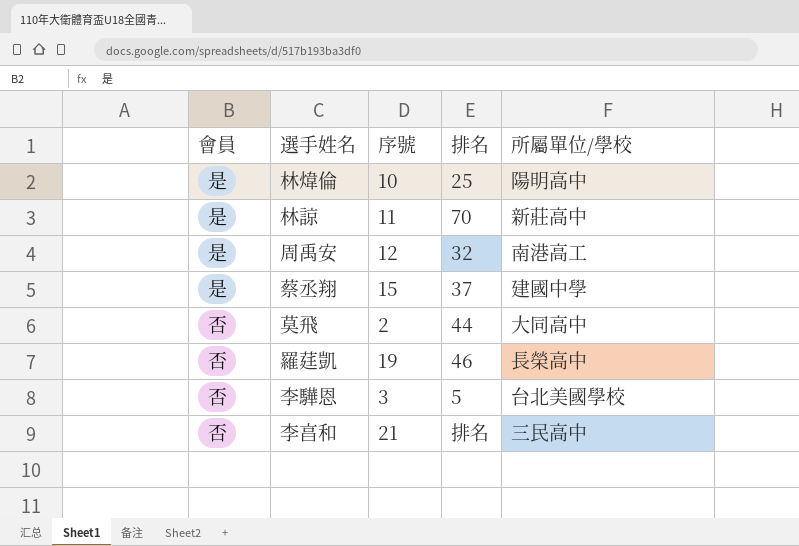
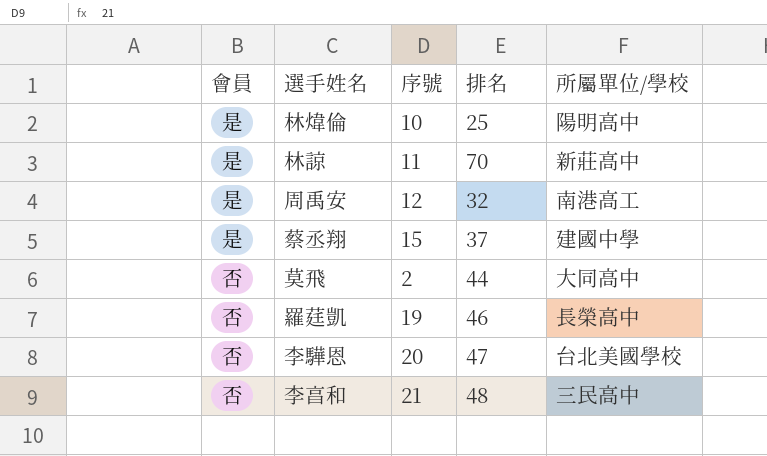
李驊恩 | 序號: 3 -> 20
李驊恩 | 排名: 5 -> 47
李亯和 | 排名: 排名 -> 48

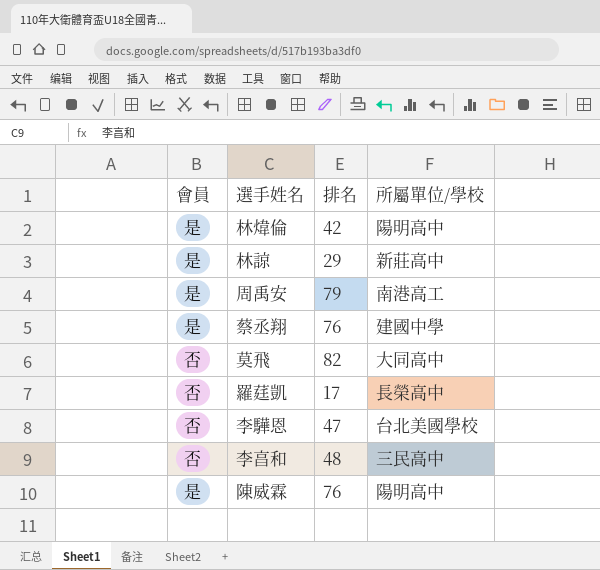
column 序號 | position: 3 -> none
林煒倫 | 排名: 25 -> 42
林諒 | 排名: 70 -> 29
周禹安 | 排名: 32 -> 79
蔡丞翔 | 排名: 37 -> 76
莫飛 | 排名: 44 -> 82
羅莛凱 | 排名: 46 -> 17
row 陳威霖: none -> 是 | 76 | 陽明高中

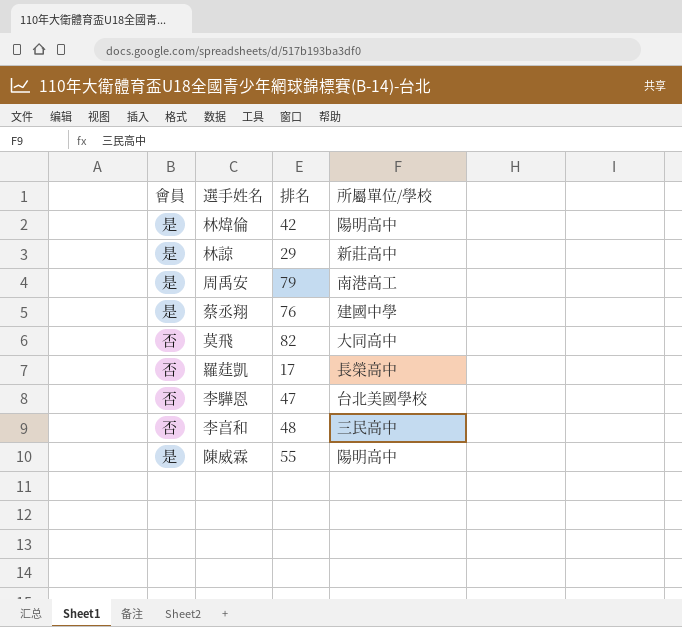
陳威霖 | 排名: 76 -> 55

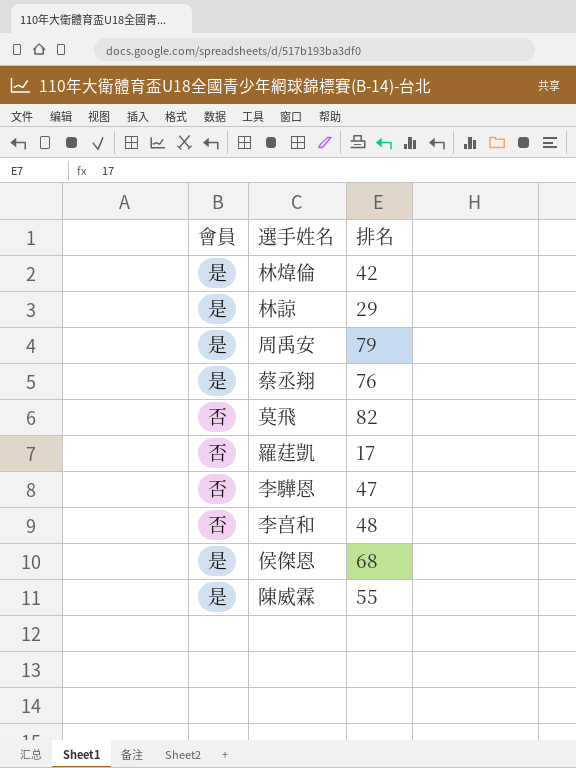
column 所屬單位/學校 | position: 4 -> none
row 侯傑恩: none -> 是 | 68

